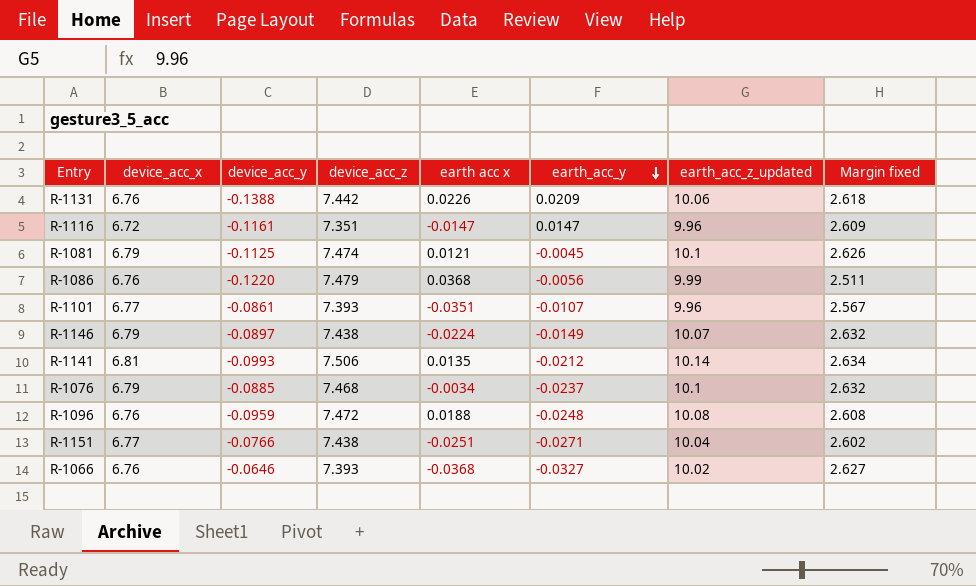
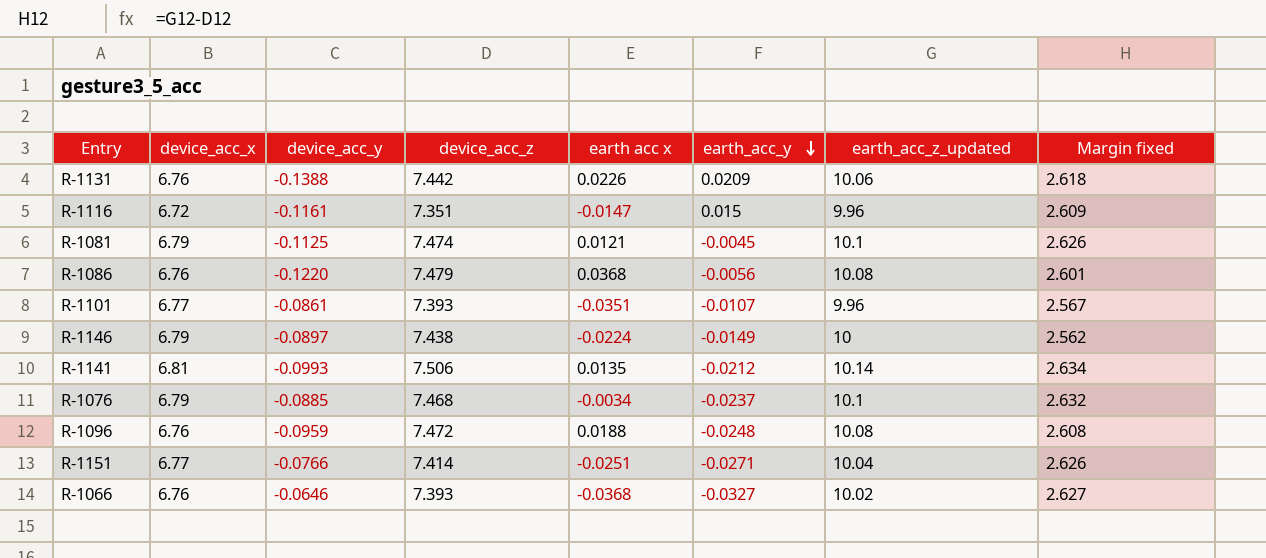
R-1116 | earth_acc_y: 0.0147 -> 0.015
R-1086 | earth_acc_z_updated: 9.99 -> 10.08
R-1086 | Margin fixed: 2.511 -> 2.601
R-1146 | earth_acc_z_updated: 10.07 -> 10
R-1146 | Margin fixed: 2.632 -> 2.562
R-1151 | device_acc_z: 7.438 -> 7.414
R-1151 | Margin fixed: 2.602 -> 2.626

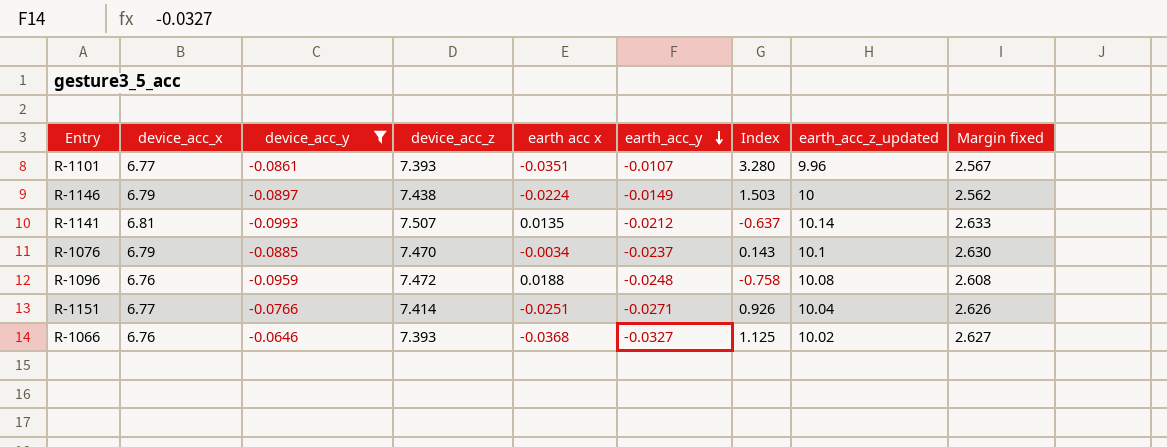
filter: none -> device_acc_y >= -0.0993
column Index | formula: none -> [earth acc x] / [earth_acc_y]
R-1141 | device_acc_z: 7.506 -> 7.507
R-1141 | Margin fixed: 2.634 -> 2.633
R-1076 | device_acc_z: 7.468 -> 7.470
R-1076 | Margin fixed: 2.632 -> 2.630

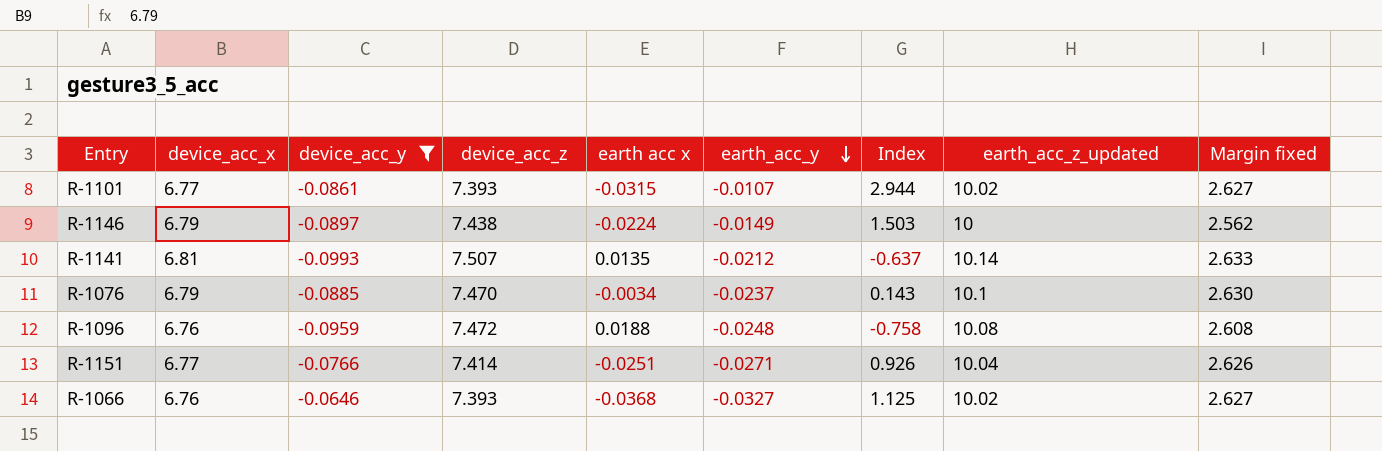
R-1101 | earth acc x: -0.0351 -> -0.0315
R-1101 | Index: 3.280 -> 2.944
R-1101 | earth_acc_z_updated: 9.96 -> 10.02
R-1101 | Margin fixed: 2.567 -> 2.627

